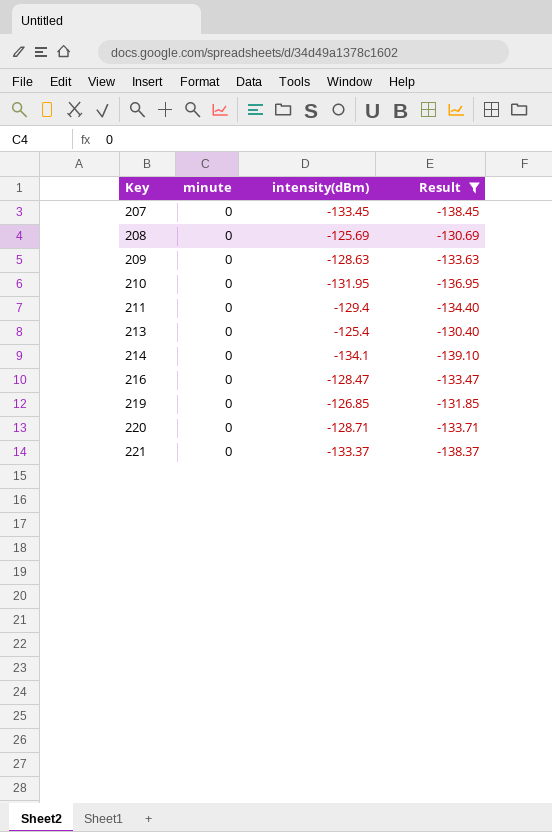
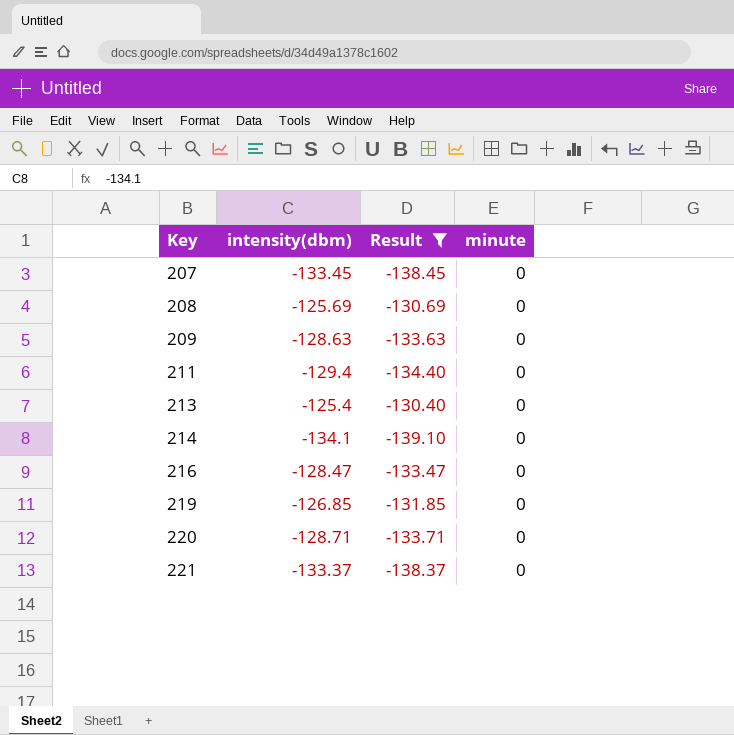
column name: intensity(dBm) -> intensity(dbm)
column minute | position: 2 -> 4
row 210: 0 | -131.95 | -136.95 -> none

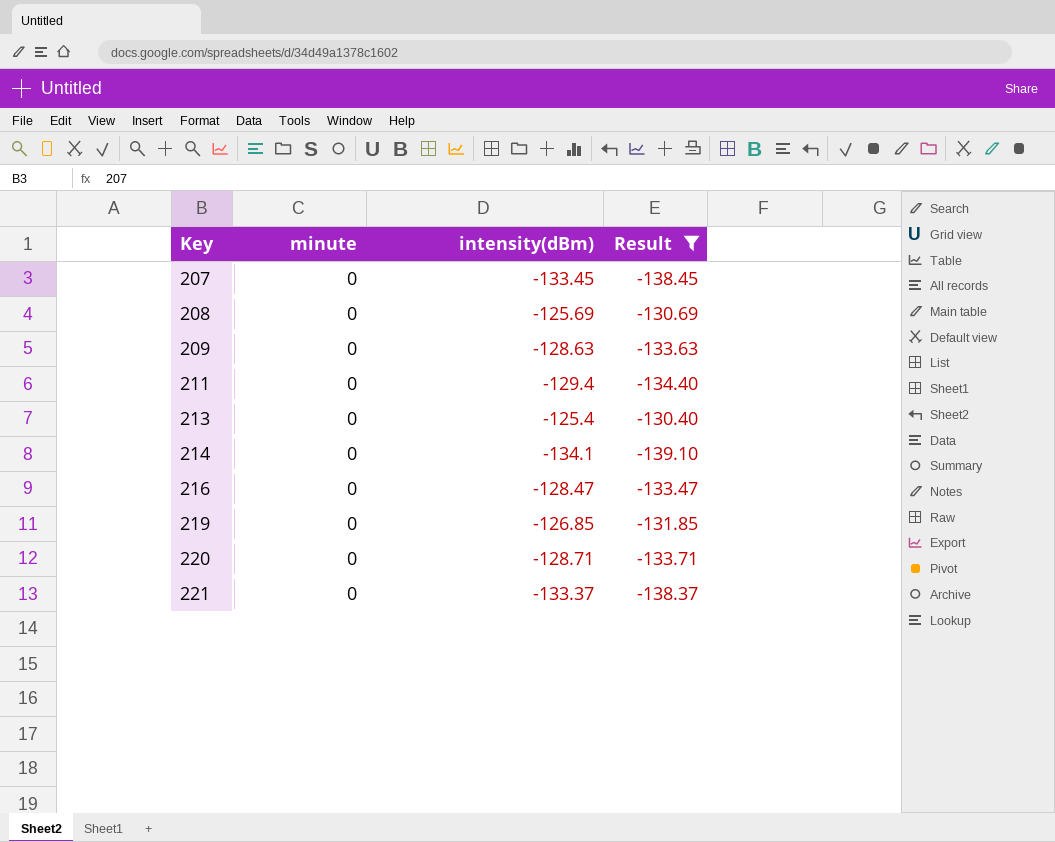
column minute | position: 4 -> 2
column name: intensity(dbm) -> intensity(dBm)

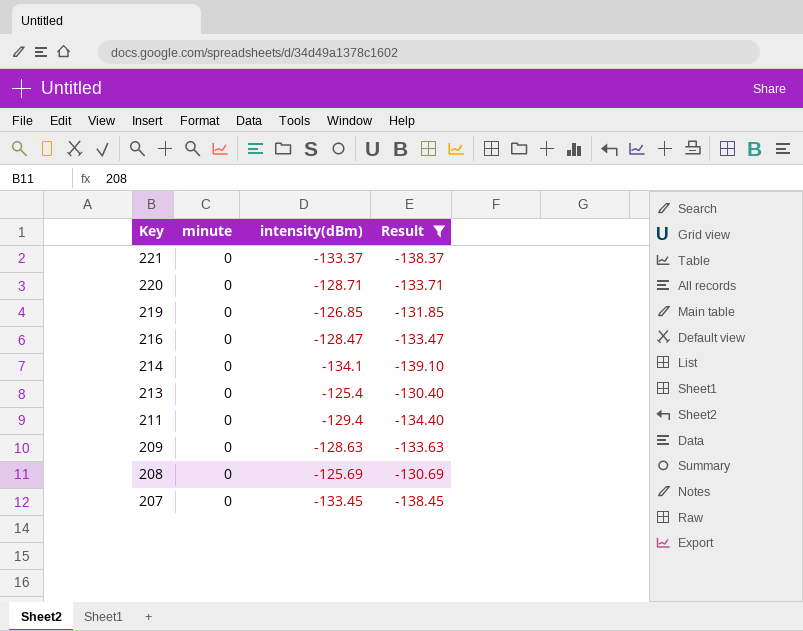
row order: Key ascending -> Key descending

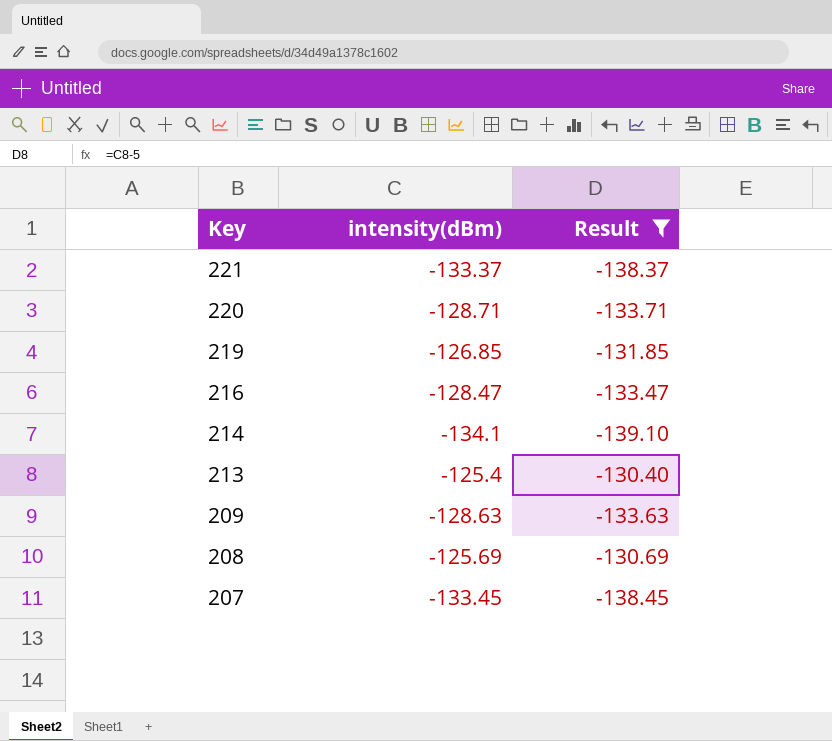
column minute | position: 2 -> none
row 211: 0 | -129.4 | -134.40 -> none

